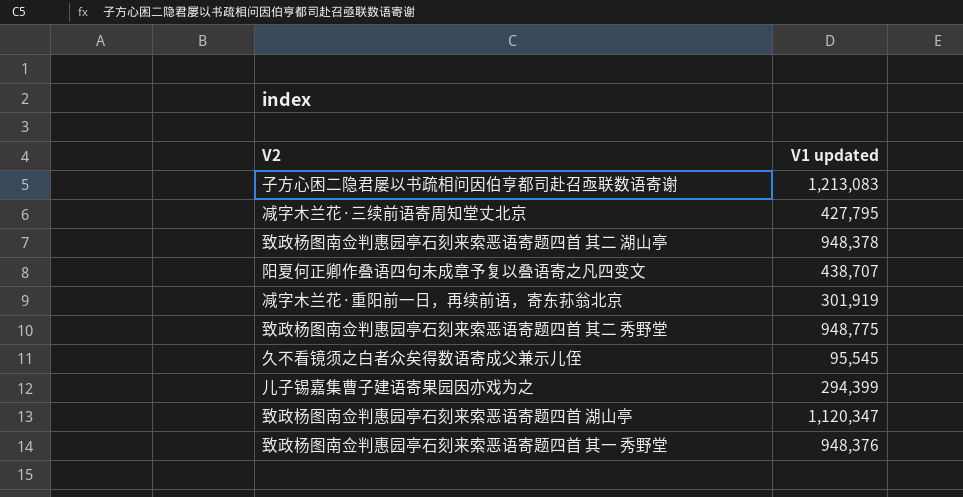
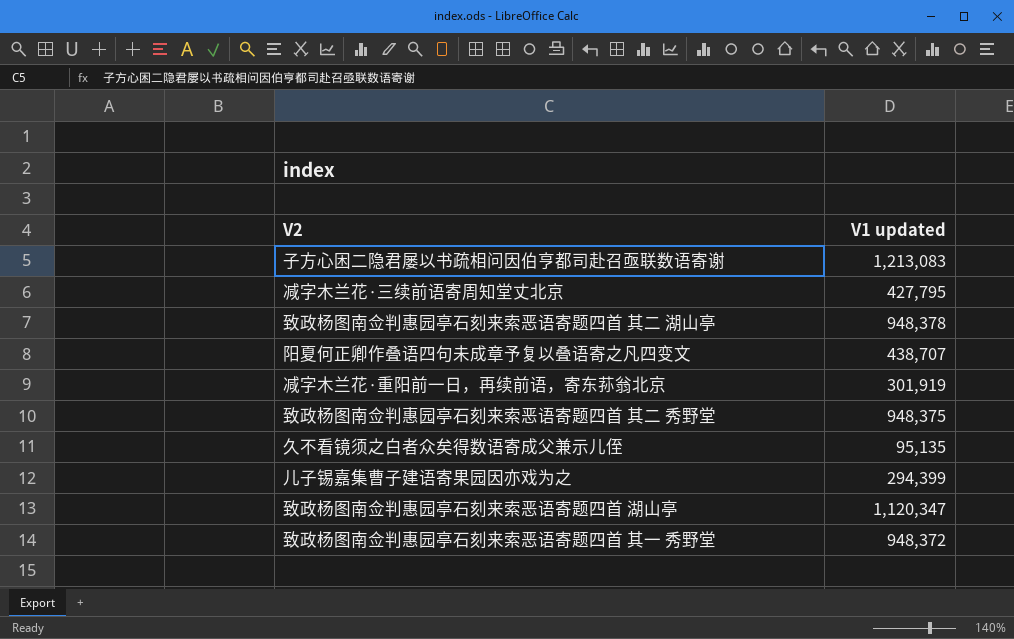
致政杨图南佥判惠园亭石刻来索恶语寄题四首 其二 秀野堂 | V1 updated: 948,775 -> 948,375
久不看镜须之白者众矣得数语寄成父兼示儿侄 | V1 updated: 95,545 -> 95,135
致政杨图南佥判惠园亭石刻来索恶语寄题四首 其一 秀野堂 | V1 updated: 948,376 -> 948,372

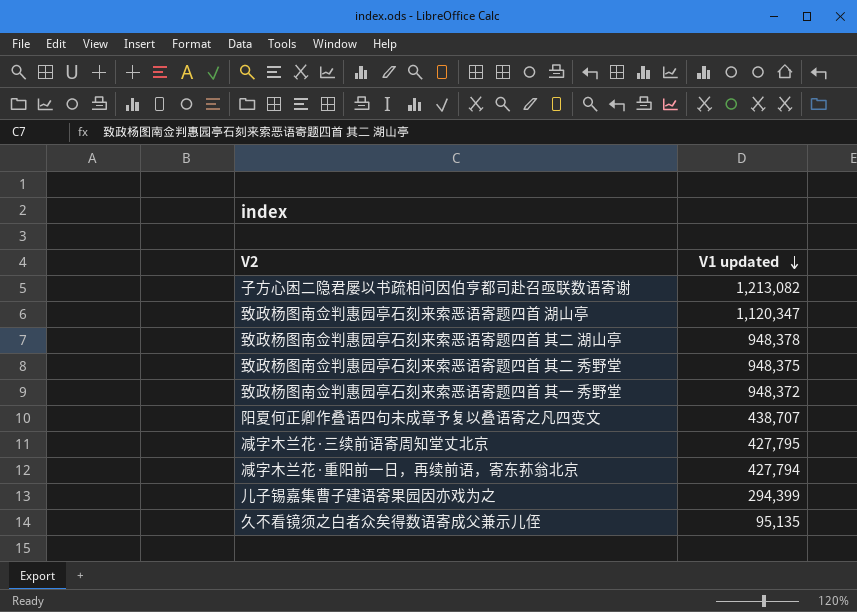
row order: none -> V1 updated descending
子方心困二隐君屡以书疏相问因伯亨都司赴召亟联数语寄谢 | V1 updated: 1,213,083 -> 1,213,082
减字木兰花·重阳前一日，再续前语，寄东荪翁北京 | V1 updated: 301,919 -> 427,794

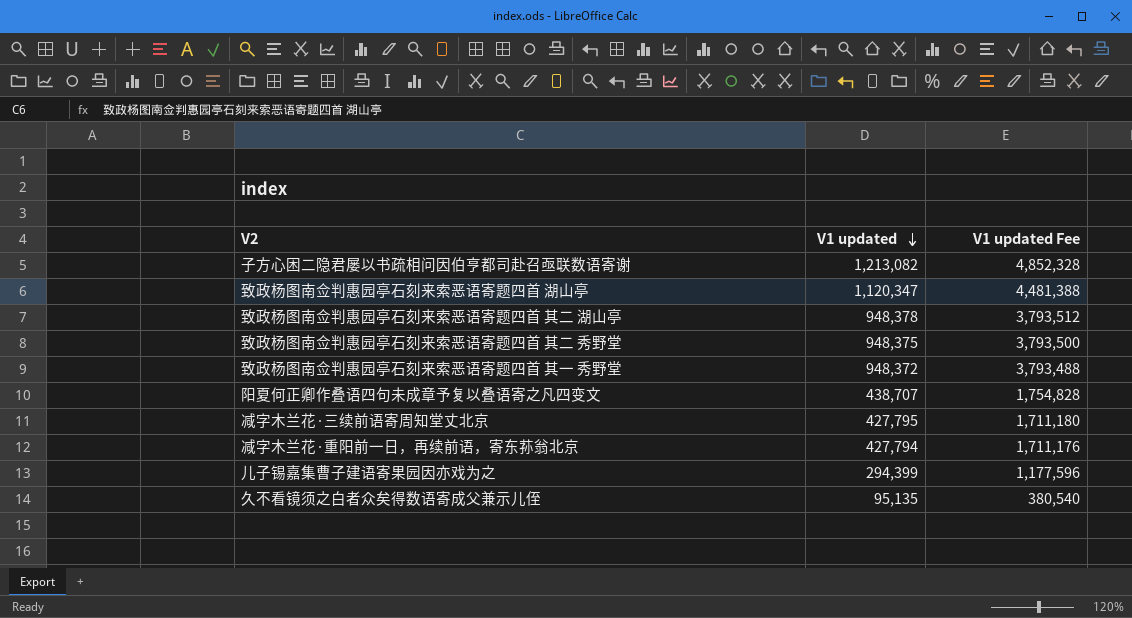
column V1 updated Fee | formula: none -> [V1 updated] * 4

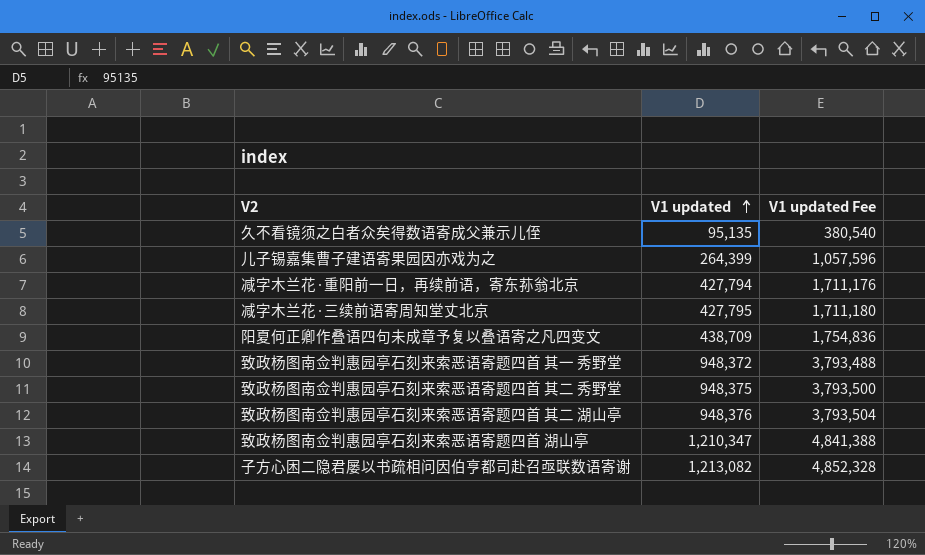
row order: V1 updated descending -> V1 updated ascending
儿子锡嘉集曹子建语寄果园因亦戏为之 | V1 updated: 294,399 -> 264,399
儿子锡嘉集曹子建语寄果园因亦戏为之 | V1 updated Fee: 1,177,596 -> 1,057,596
阳夏何正卿作叠语四句未成章予复以叠语寄之凡四变文 | V1 updated: 438,707 -> 438,709
阳夏何正卿作叠语四句未成章予复以叠语寄之凡四变文 | V1 updated Fee: 1,754,828 -> 1,754,836
致政杨图南佥判惠园亭石刻来索恶语寄题四首 其二 湖山亭 | V1 updated: 948,378 -> 948,376
致政杨图南佥判惠园亭石刻来索恶语寄题四首 其二 湖山亭 | V1 updated Fee: 3,793,512 -> 3,793,504
致政杨图南佥判惠园亭石刻来索恶语寄题四首 湖山亭 | V1 updated: 1,120,347 -> 1,210,347
致政杨图南佥判惠园亭石刻来索恶语寄题四首 湖山亭 | V1 updated Fee: 4,481,388 -> 4,841,388

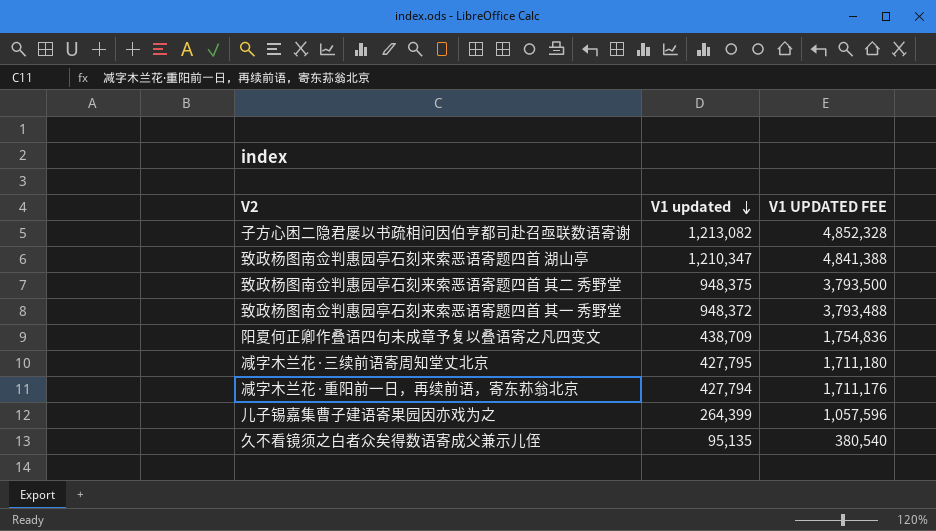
row order: V1 updated ascending -> V1 updated descending
column name: V1 updated Fee -> V1 UPDATED FEE
row 致政杨图南佥判惠园亭石刻来索恶语寄题四首 其二 湖山亭: 948,376 | 3,793,504 -> none

